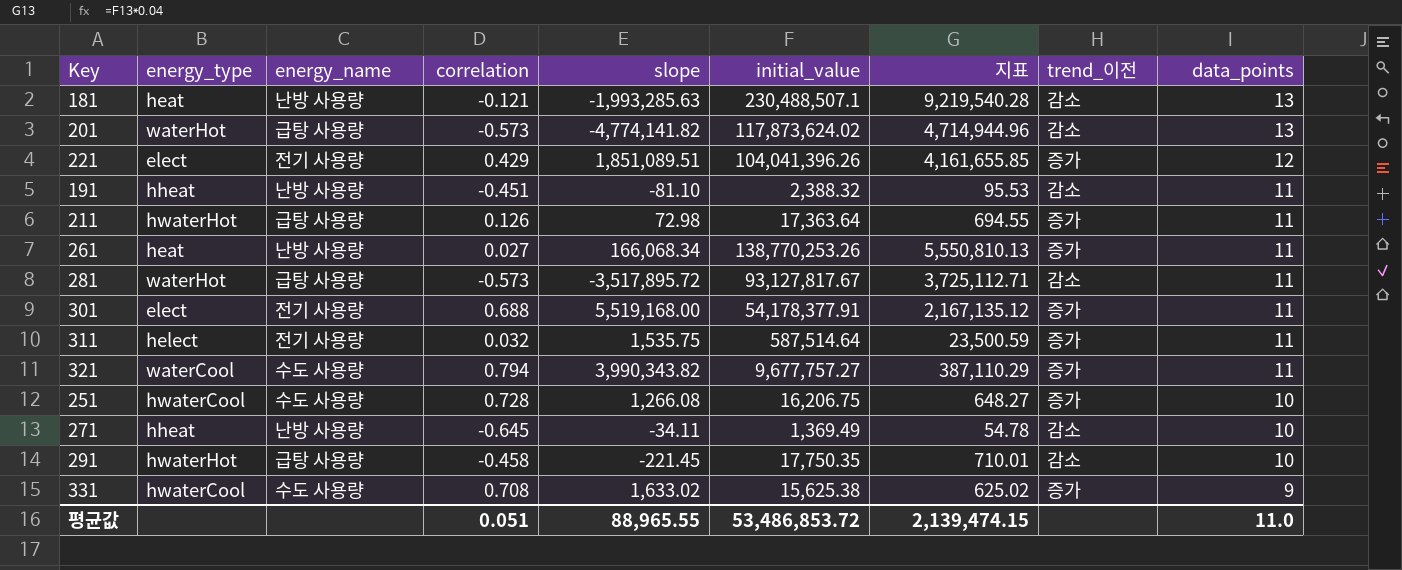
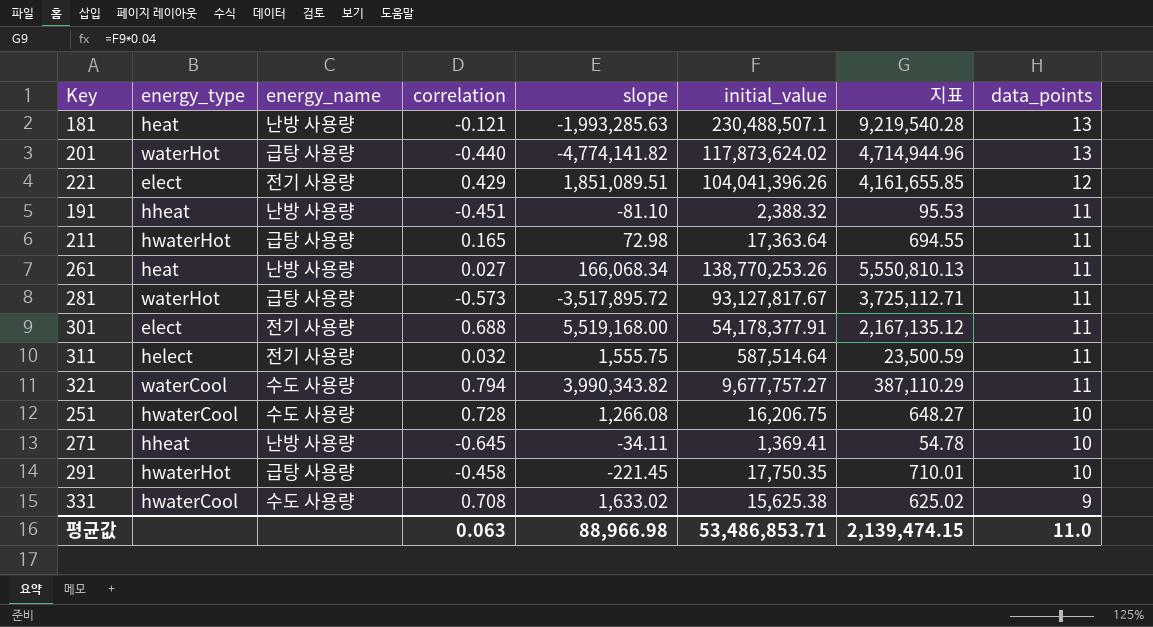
column trend_이전 | position: 8 -> none
201 | correlation: -0.573 -> -0.440
211 | correlation: 0.126 -> 0.165
311 | slope: 1,535.75 -> 1,555.75
271 | initial_value: 1,369.49 -> 1,369.41
평균값 | correlation: 0.051 -> 0.063
평균값 | slope: 88,965.55 -> 88,966.98
평균값 | initial_value: 53,486,853.72 -> 53,486,853.71

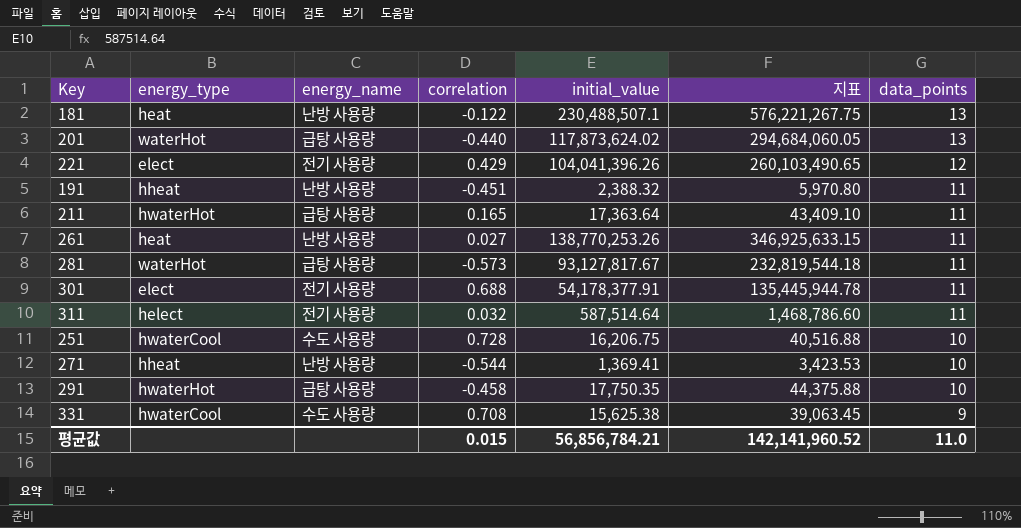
column slope | position: 5 -> none
column 지표 | formula: [initial_value] * 0.04 -> [initial_value] * 2.5
row 321: waterCool | 수도 사용량 | 0.794 | 3,990,343.82 | 9,677,757.27 | 387,110.29 | 11 -> none
181 | correlation: -0.121 -> -0.122
271 | correlation: -0.645 -> -0.544
평균값 | correlation: 0.063 -> 0.015
평균값 | initial_value: 53,486,853.71 -> 56,856,784.21
평균값 | 지표: 2,139,474.15 -> 142,141,960.52

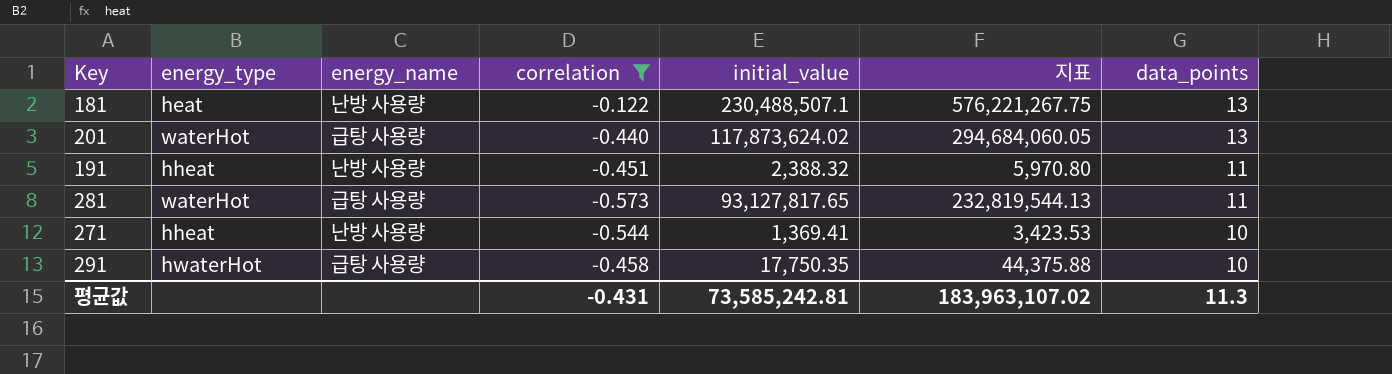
filter: none -> correlation <= -0.122
281 | initial_value: 93,127,817.67 -> 93,127,817.65
281 | 지표: 232,819,544.18 -> 232,819,544.13
평균값 | correlation: 0.015 -> -0.431
평균값 | initial_value: 56,856,784.21 -> 73,585,242.81
평균값 | 지표: 142,141,960.52 -> 183,963,107.02
평균값 | data_points: 11.0 -> 11.3

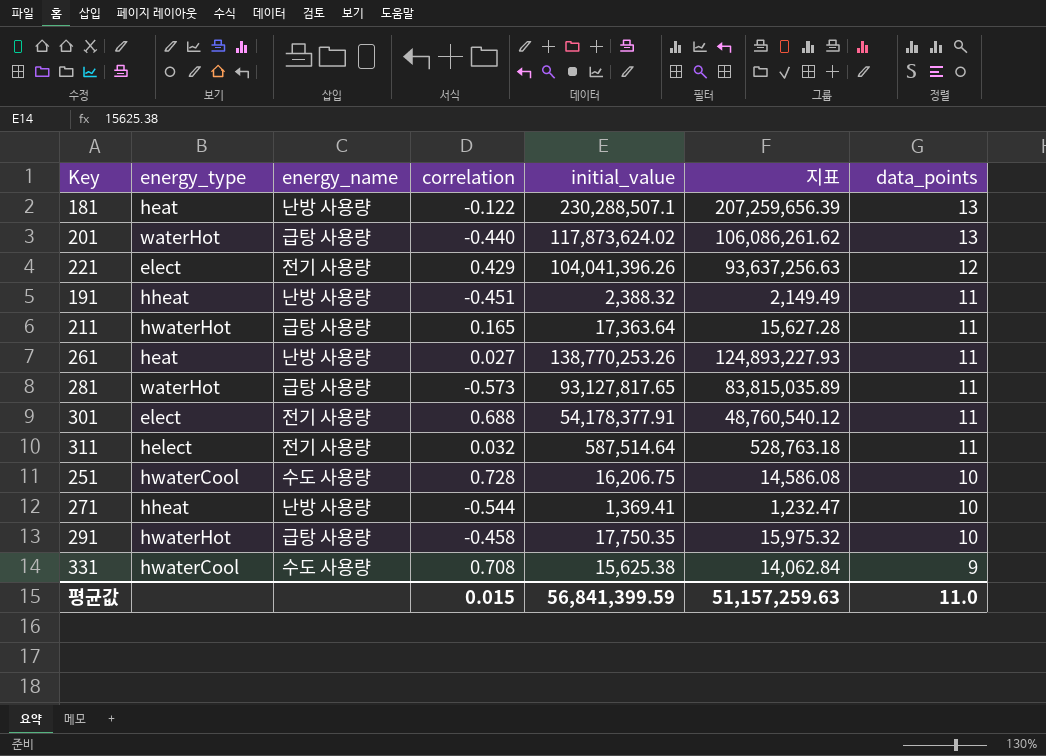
filter: correlation <= -0.122 -> none
column 지표 | formula: [initial_value] * 2.5 -> [initial_value] * 0.9
181 | initial_value: 230,488,507.1 -> 230,288,507.1
평균값 | correlation: -0.431 -> 0.015
평균값 | initial_value: 73,585,242.81 -> 56,841,399.59
평균값 | 지표: 183,963,107.02 -> 51,157,259.63
평균값 | data_points: 11.3 -> 11.0

